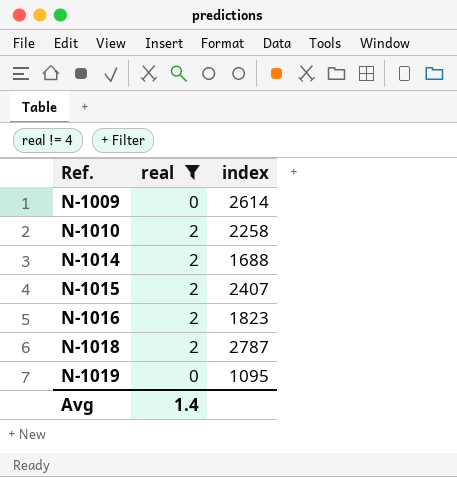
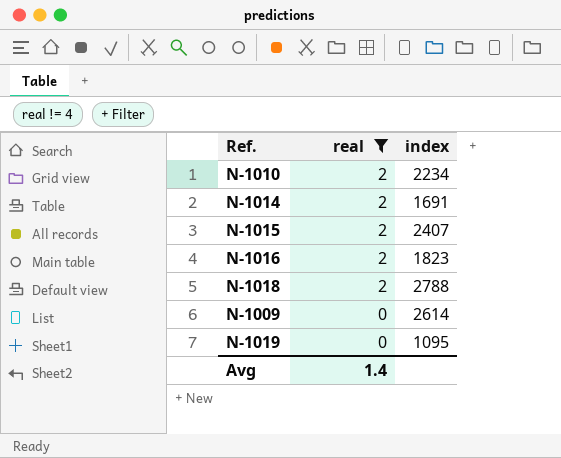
row order: Ref. ascending -> real descending
N-1010 | index: 2258 -> 2234
N-1014 | index: 1688 -> 1691
N-1018 | index: 2787 -> 2788

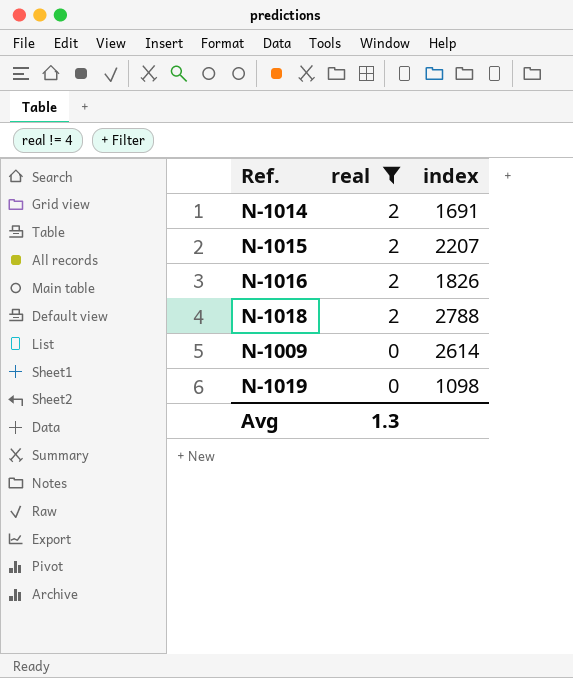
row N-1010: 2 | 2234 -> none
N-1015 | index: 2407 -> 2207
N-1016 | index: 1823 -> 1826
N-1019 | index: 1095 -> 1098
Avg | real: 1.4 -> 1.3

